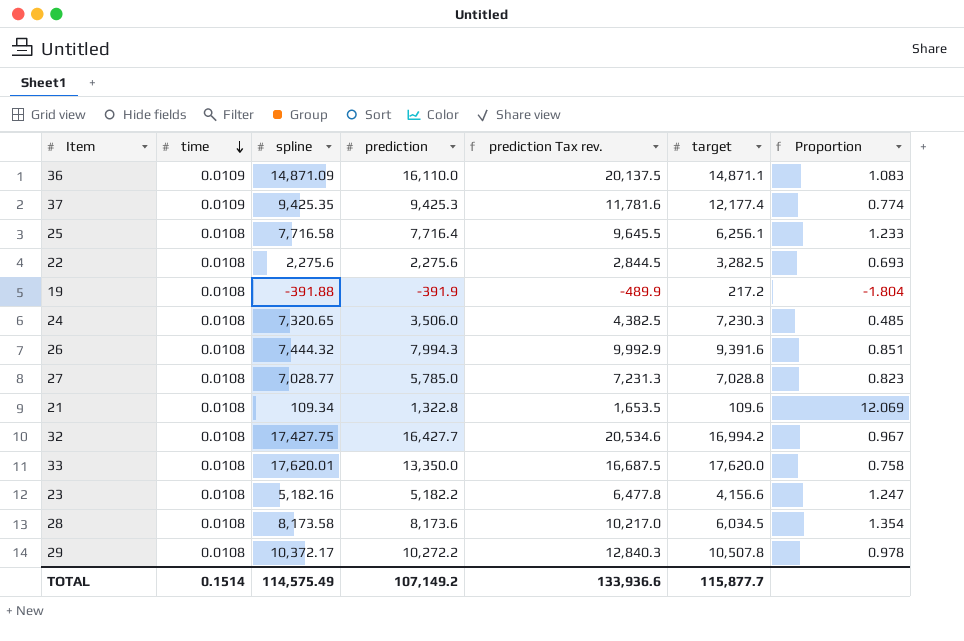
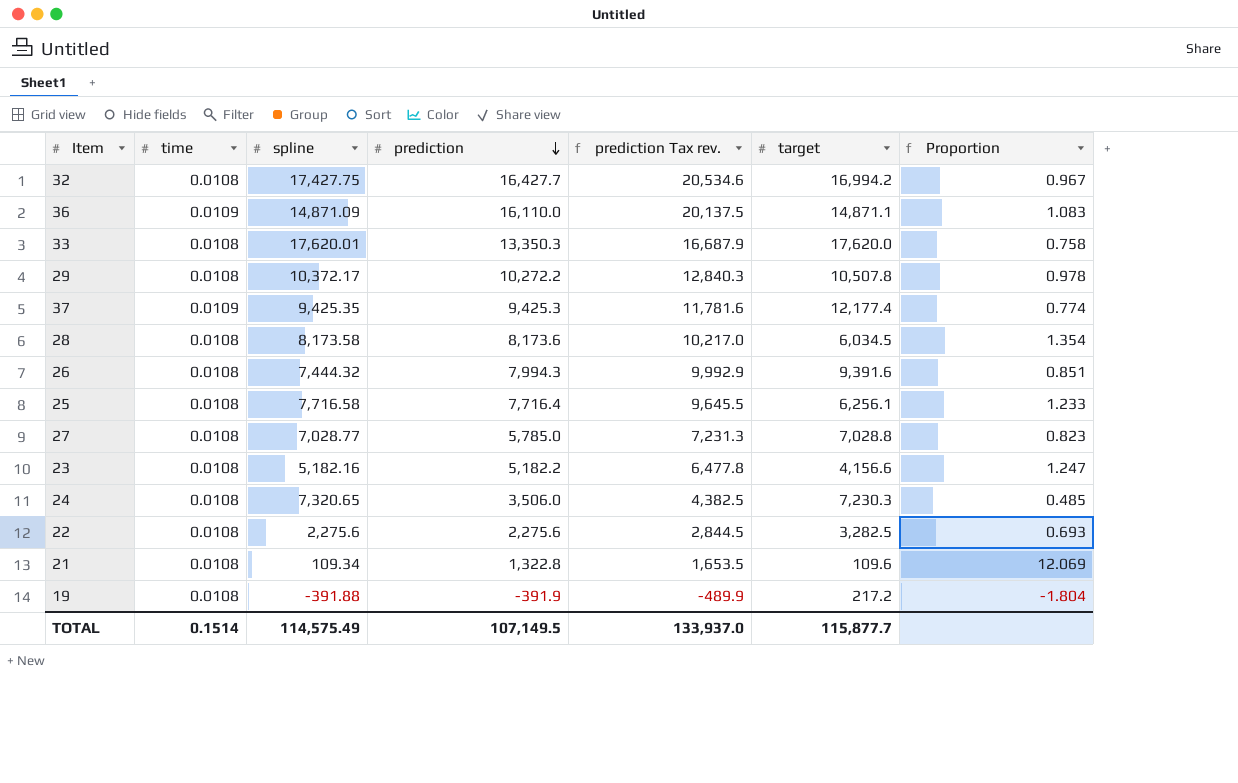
row order: time descending -> prediction descending
33 | prediction: 13,350.0 -> 13,350.3
33 | prediction Tax rev.: 16,687.5 -> 16,687.9
TOTAL | prediction: 107,149.2 -> 107,149.5
TOTAL | prediction Tax rev.: 133,936.6 -> 133,937.0

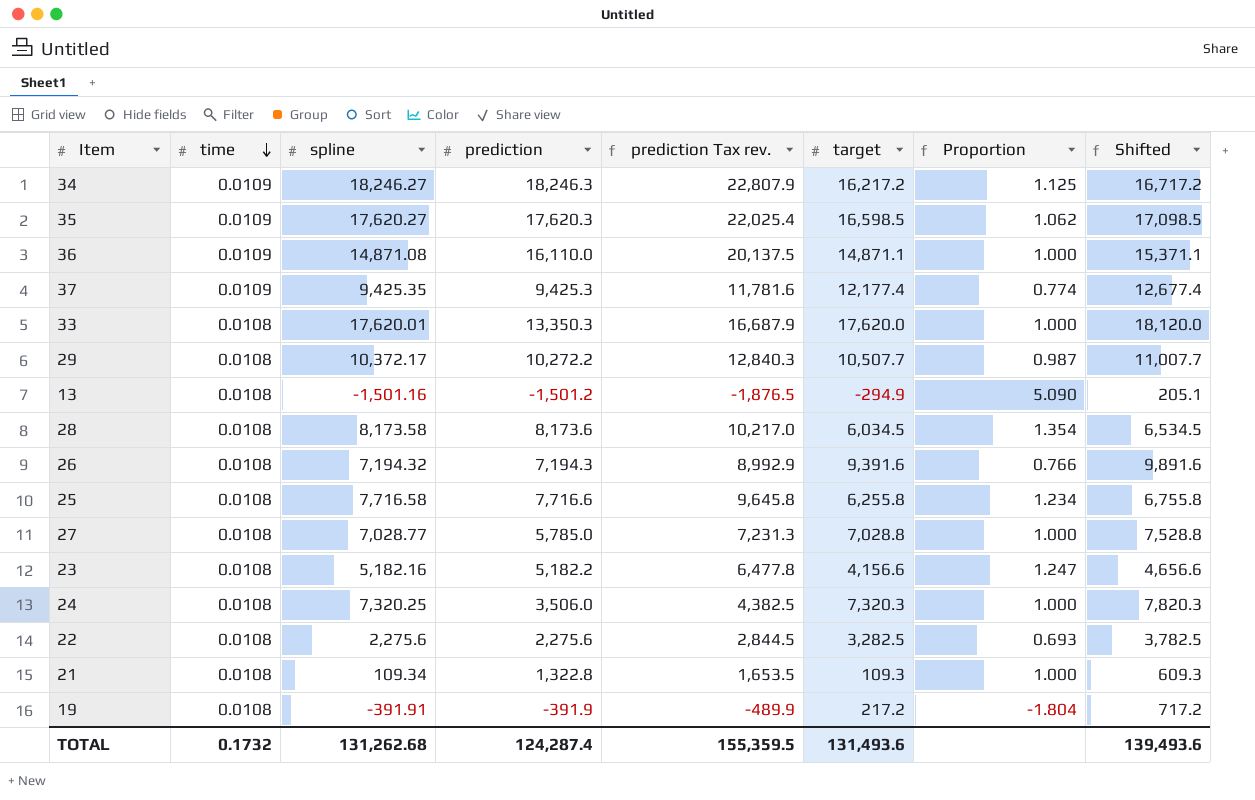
row order: prediction descending -> time descending
column Proportion | formula: [prediction] / [target] -> [spline] / [target]
column Shifted | formula: none -> [target] + 500
row 32: 0.0108 | 17,427.75 | 16,427.7 | 20,534.6 | 16,994.2 | 0.967 -> none
row 34: none -> 0.0109 | 18,246.27 | 18,246.3 | 22,807.9 | 16,217.2 | 1.125 | 16,717.2
row 35: none -> 0.0109 | 17,620.27 | 17,620.3 | 22,025.4 | 16,598.5 | 1.062 | 17,098.5
36 | spline: 14,871.09 -> 14,871.08
29 | target: 10,507.8 -> 10,507.7
row 13: none -> 0.0108 | -1,501.16 | -1,501.2 | -1,876.5 | -294.9 | 5.090 | 205.1
26 | spline: 7,444.32 -> 7,194.32
26 | prediction: 7,994.3 -> 7,194.3
26 | prediction Tax rev.: 9,992.9 -> 8,992.9
25 | prediction: 7,716.4 -> 7,716.6
25 | prediction Tax rev.: 9,645.5 -> 9,645.8
25 | target: 6,256.1 -> 6,255.8
24 | spline: 7,320.65 -> 7,320.25
24 | target: 7,230.3 -> 7,320.3
21 | target: 109.6 -> 109.3
19 | spline: -391.88 -> -391.91
TOTAL | time: 0.1514 -> 0.1732
TOTAL | spline: 114,575.49 -> 131,262.68
TOTAL | prediction: 107,149.5 -> 124,287.4
TOTAL | prediction Tax rev.: 133,937.0 -> 155,359.5
TOTAL | target: 115,877.7 -> 131,493.6

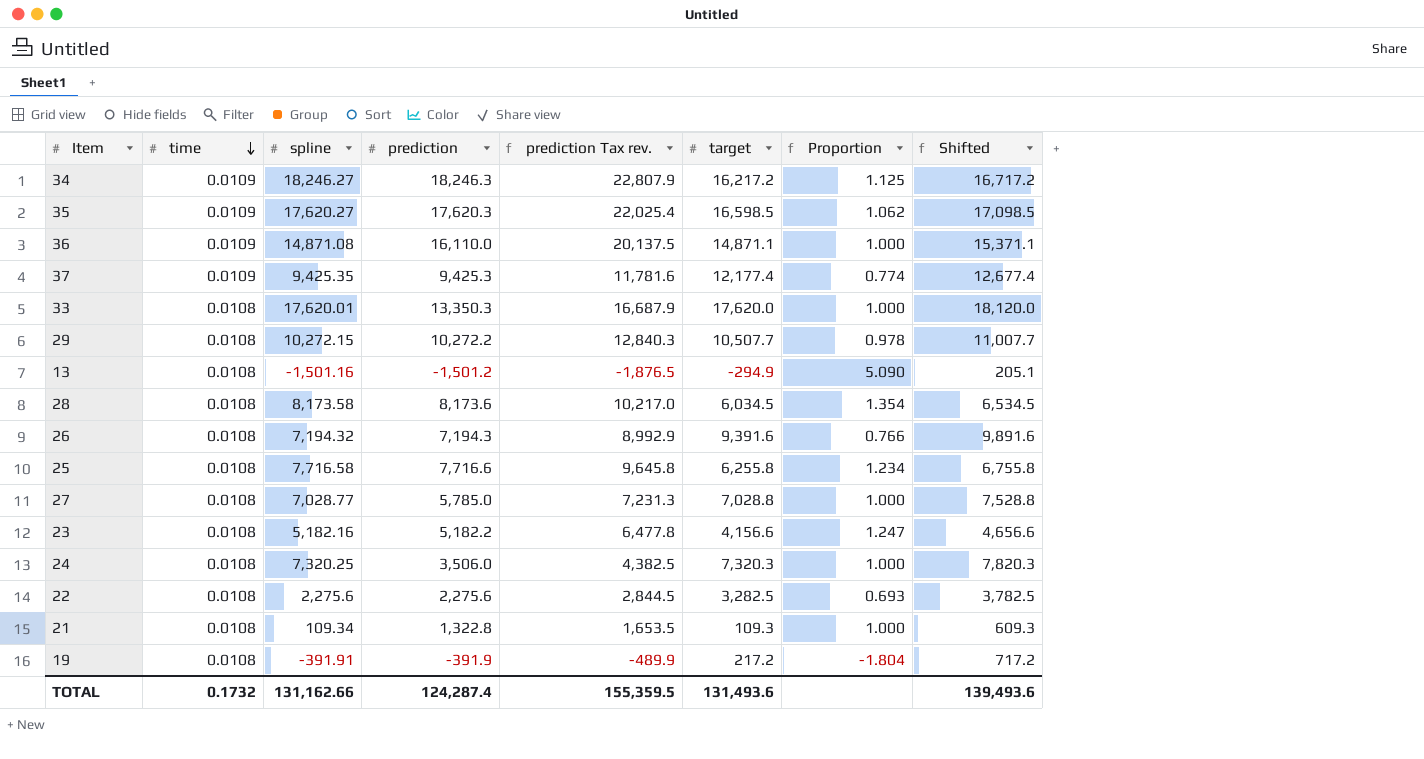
29 | spline: 10,372.17 -> 10,272.15
29 | Proportion: 0.987 -> 0.978
TOTAL | spline: 131,262.68 -> 131,162.66

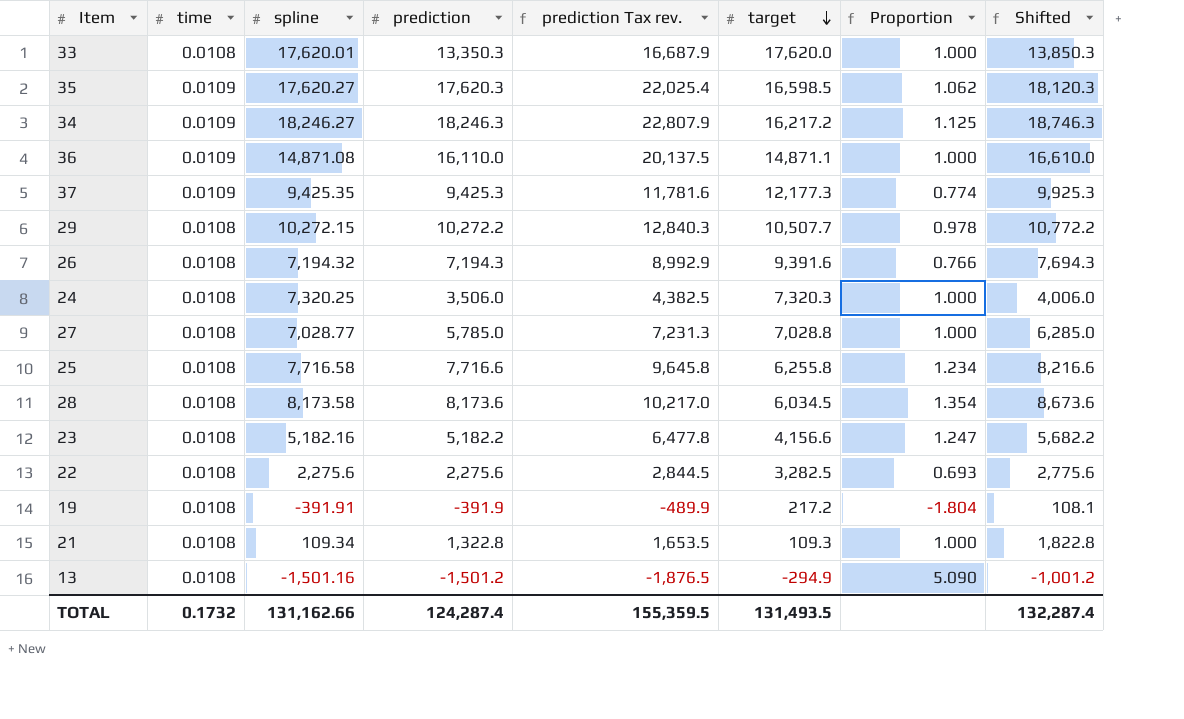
row order: time descending -> target descending
column Shifted | formula: [target] + 500 -> [prediction] + 500
37 | target: 12,177.4 -> 12,177.3
TOTAL | target: 131,493.6 -> 131,493.5
TOTAL | Shifted: 139,493.6 -> 132,287.4

